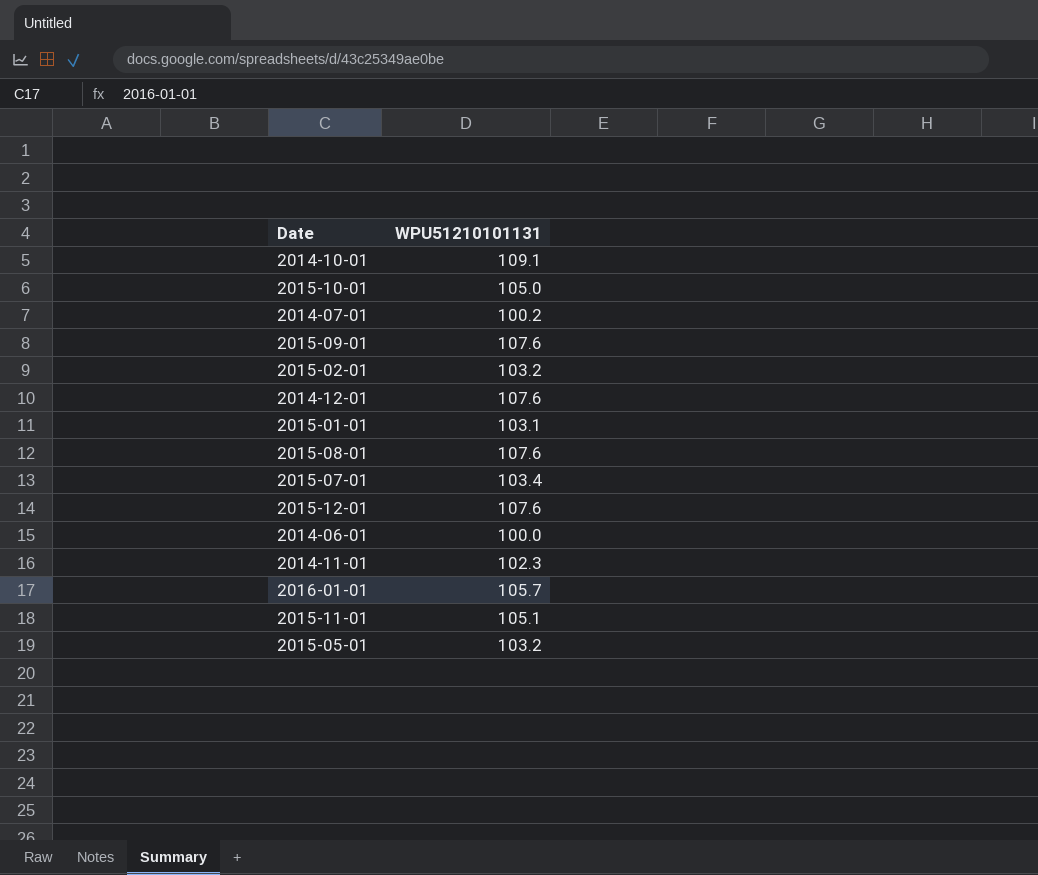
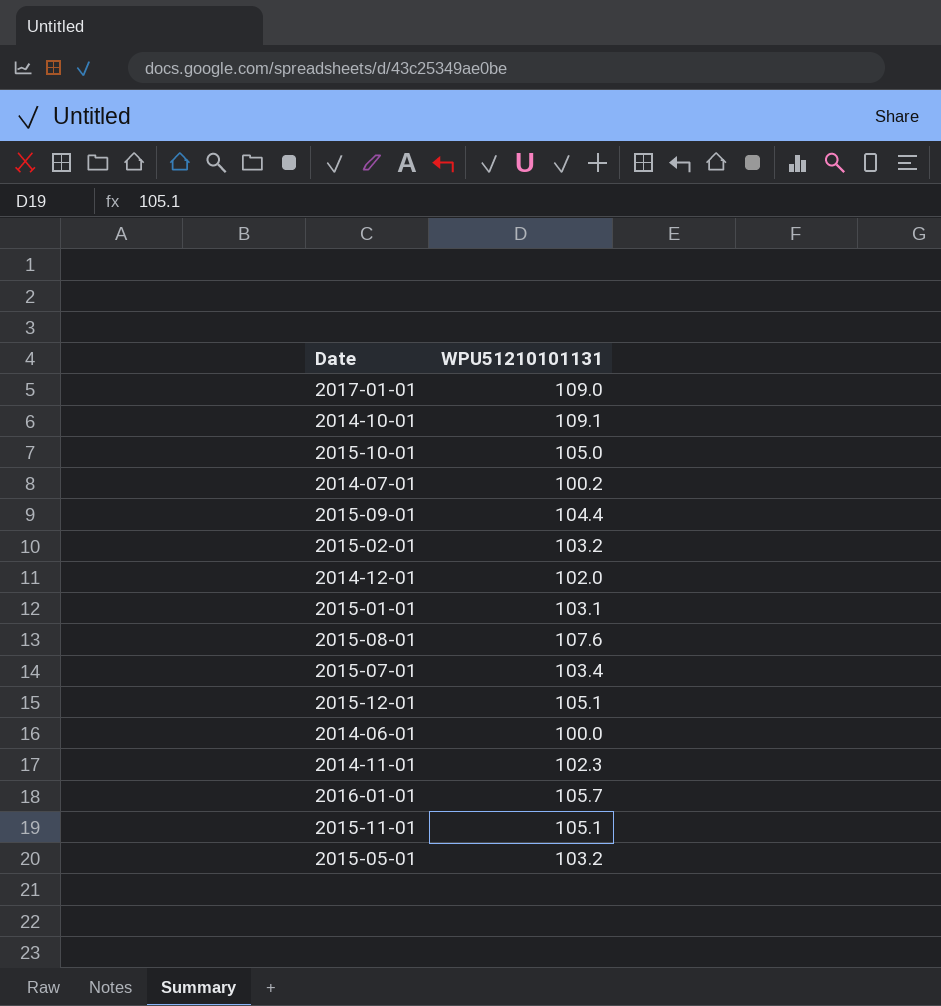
row 2017-01-01: none -> 109.0
2015-09-01 | WPU51210101131: 107.6 -> 104.4
2014-12-01 | WPU51210101131: 107.6 -> 102.0
2015-12-01 | WPU51210101131: 107.6 -> 105.1

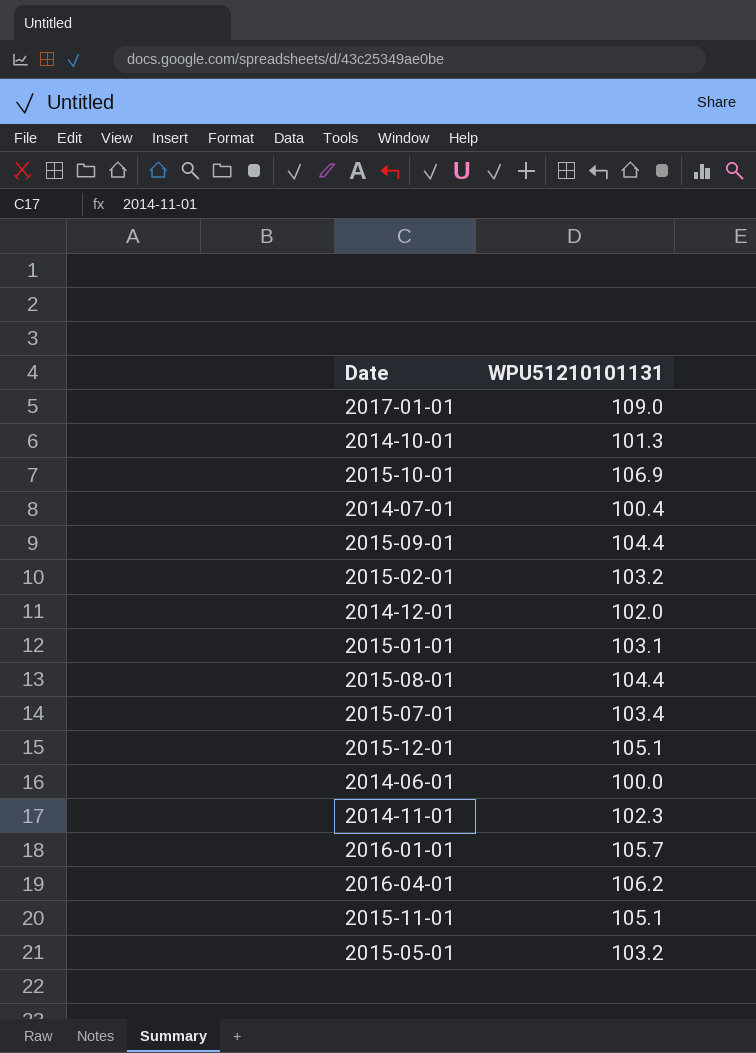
2014-10-01 | WPU51210101131: 109.1 -> 101.3
2015-10-01 | WPU51210101131: 105.0 -> 106.9
2014-07-01 | WPU51210101131: 100.2 -> 100.4
2015-08-01 | WPU51210101131: 107.6 -> 104.4
row 2016-04-01: none -> 106.2

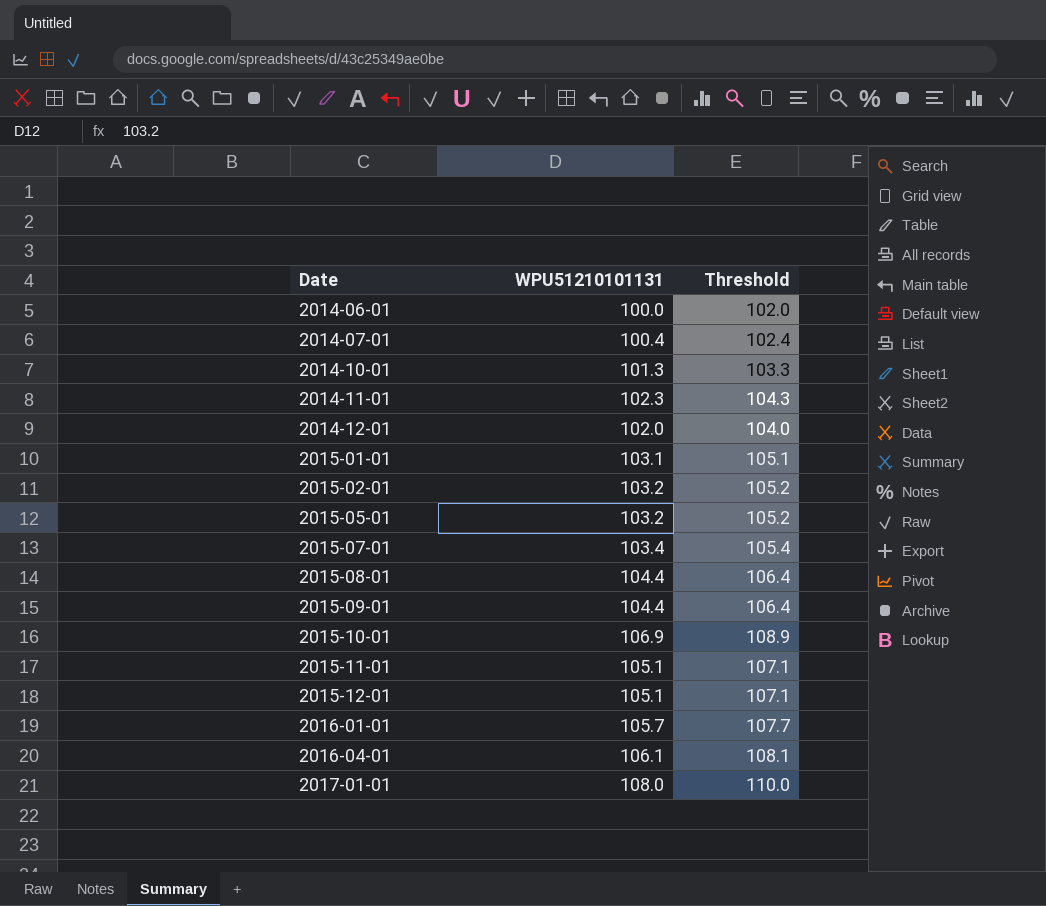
row order: none -> Date ascending
column Threshold | formula: none -> [WPU51210101131] + 2
2016-04-01 | WPU51210101131: 106.2 -> 106.1
2017-01-01 | WPU51210101131: 109.0 -> 108.0

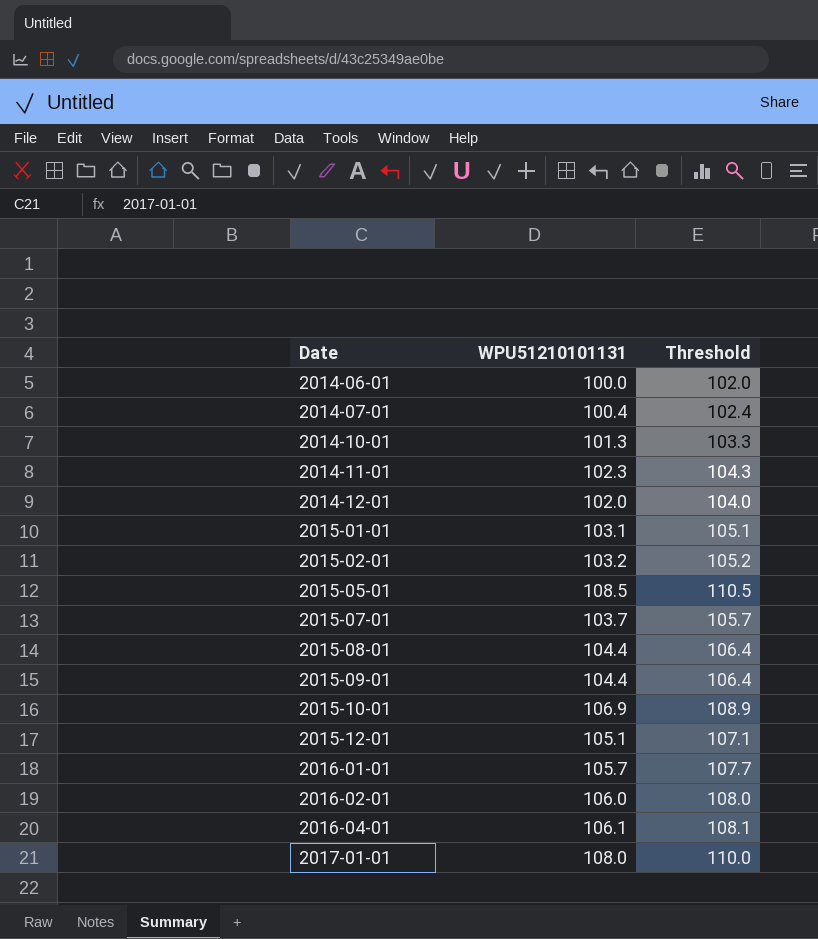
row 2015-11-01: 105.1 | 107.1 -> none
2015-05-01 | WPU51210101131: 103.2 -> 108.5
2015-05-01 | Threshold: 105.2 -> 110.5
2015-07-01 | WPU51210101131: 103.4 -> 103.7
2015-07-01 | Threshold: 105.4 -> 105.7
row 2016-02-01: none -> 106.0 | 108.0

